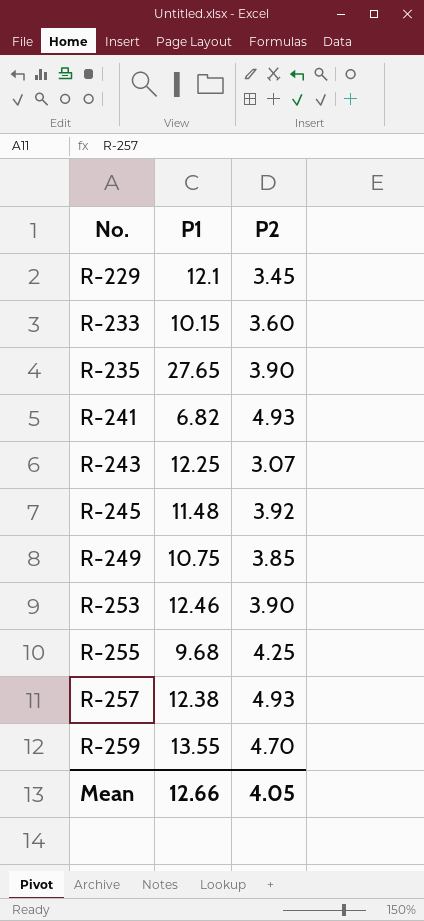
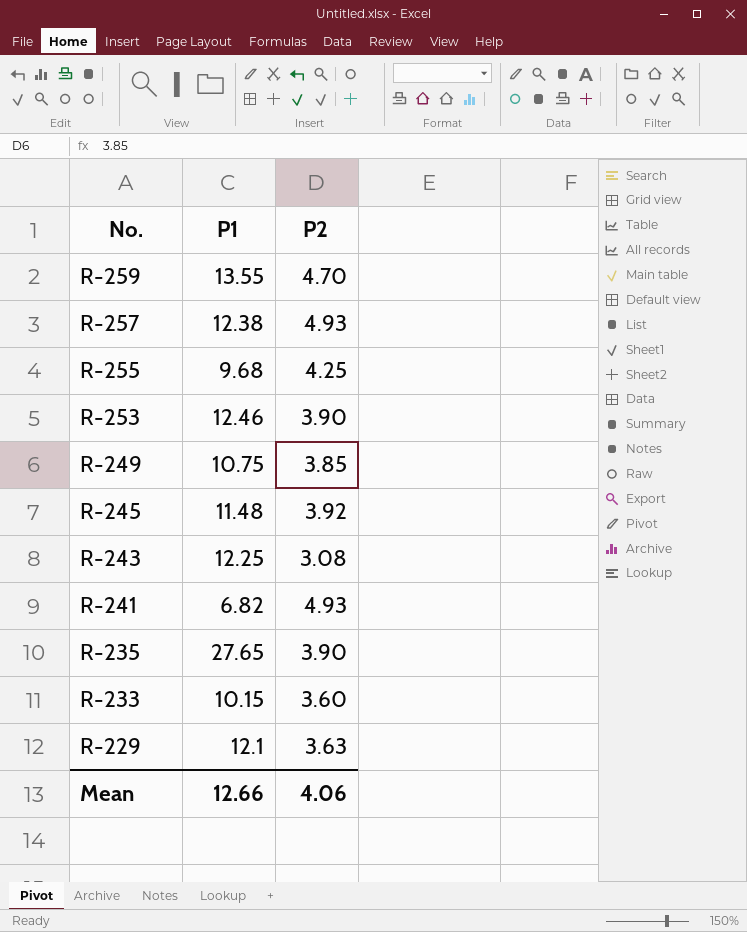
row order: No. ascending -> No. descending
R-243 | P2: 3.07 -> 3.08
R-229 | P2: 3.45 -> 3.63
Mean | P2: 4.05 -> 4.06

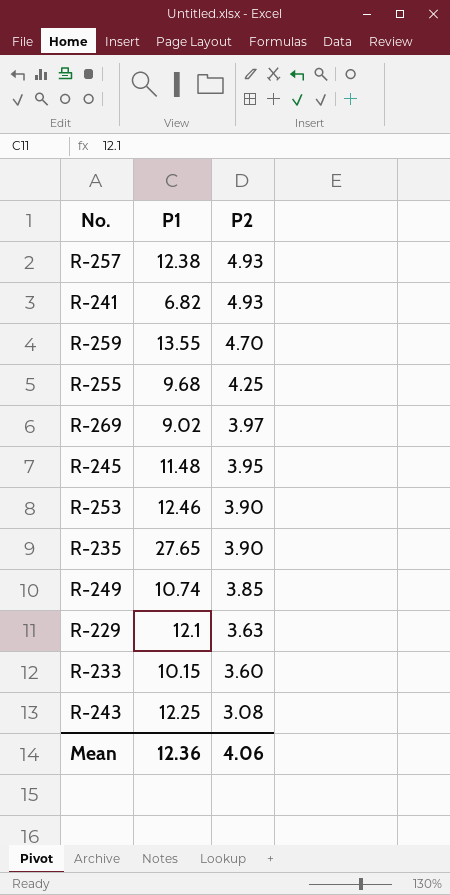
row order: No. descending -> P2 descending
row R-269: none -> 9.02 | 3.97
R-245 | P2: 3.92 -> 3.95
R-249 | P1: 10.75 -> 10.74
Mean | P1: 12.66 -> 12.36

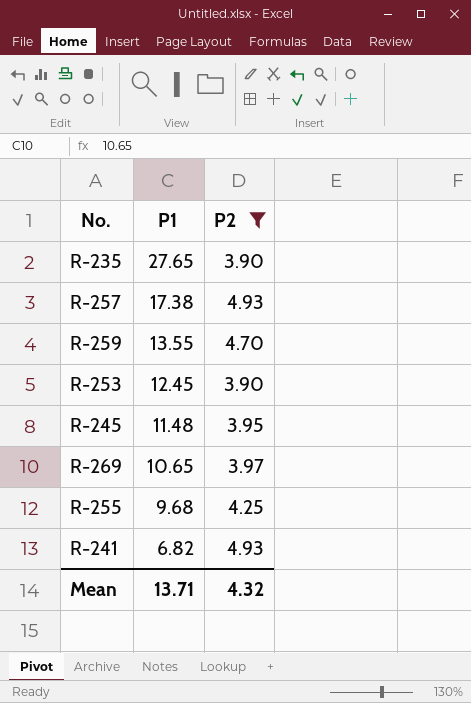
filter: none -> P2 >= 3.90
row order: P2 descending -> P1 descending
R-257 | P1: 12.38 -> 17.38
R-253 | P1: 12.46 -> 12.45
R-269 | P1: 9.02 -> 10.65
Mean | P1: 12.36 -> 13.71
Mean | P2: 4.06 -> 4.32

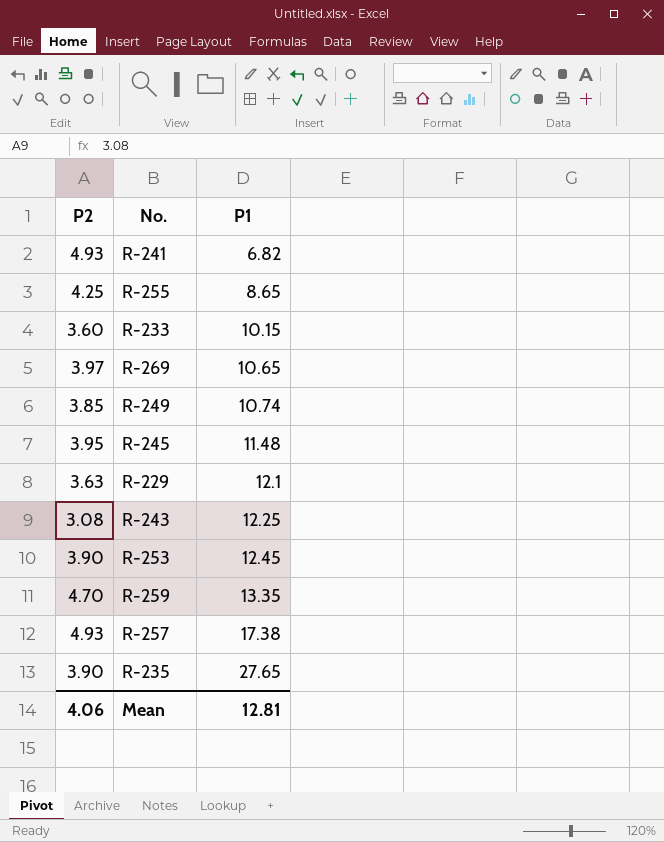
filter: P2 >= 3.90 -> none
row order: P1 descending -> P1 ascending
column P2 | position: 3 -> 1
R-255 | P1: 9.68 -> 8.65
R-259 | P1: 13.55 -> 13.35
Mean | P2: 4.32 -> 4.06
Mean | P1: 13.71 -> 12.81

